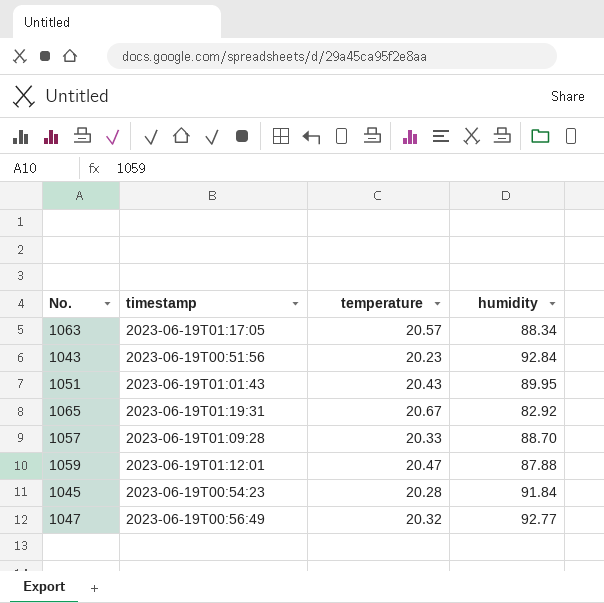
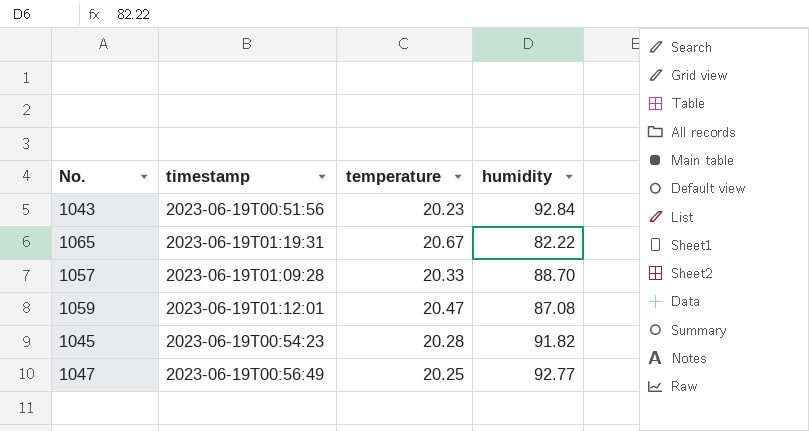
row 1063: 2023-06-19T01:17:05 | 20.57 | 88.34 -> none
row 1051: 2023-06-19T01:01:43 | 20.43 | 89.95 -> none
1065 | humidity: 82.92 -> 82.22
1059 | humidity: 87.88 -> 87.08
1045 | humidity: 91.84 -> 91.82
1047 | temperature: 20.32 -> 20.25

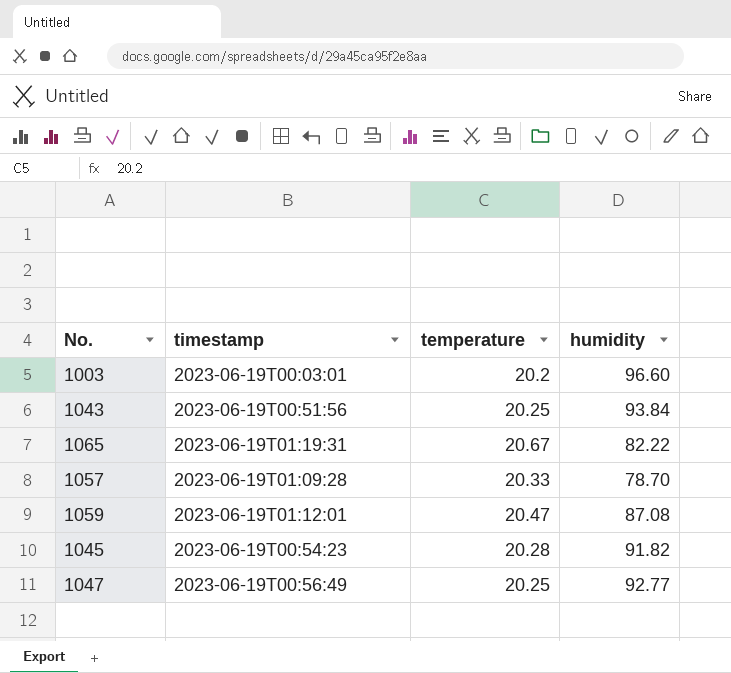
row 1003: none -> 2023-06-19T00:03:01 | 20.2 | 96.60
1043 | temperature: 20.23 -> 20.25
1043 | humidity: 92.84 -> 93.84
1057 | humidity: 88.70 -> 78.70

